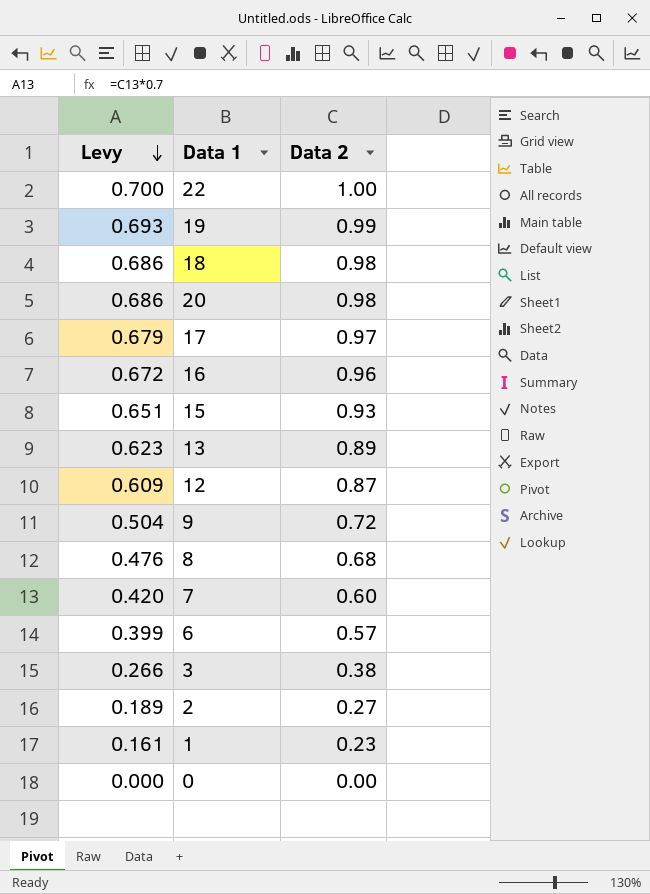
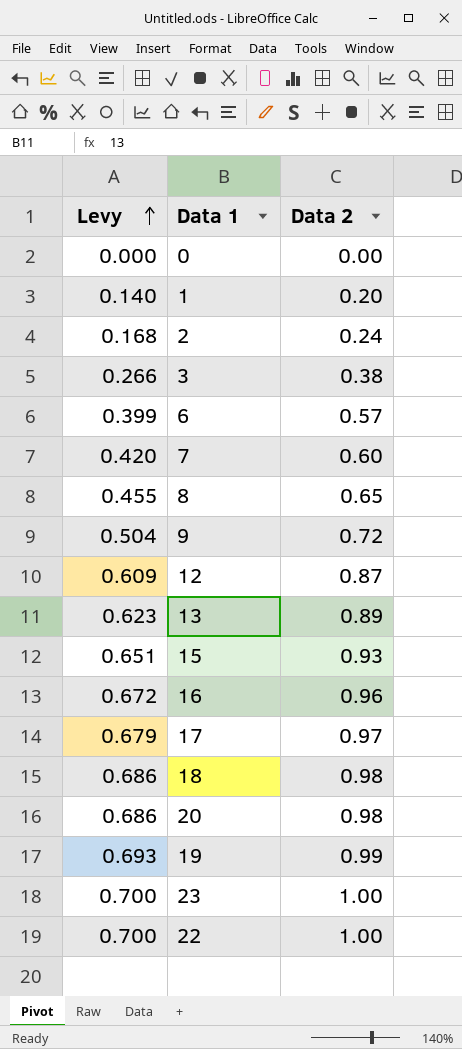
row order: Levy descending -> Levy ascending
1 | Levy: 0.161 -> 0.140
1 | Data 2: 0.23 -> 0.20
2 | Levy: 0.189 -> 0.168
2 | Data 2: 0.27 -> 0.24
8 | Levy: 0.476 -> 0.455
8 | Data 2: 0.68 -> 0.65
row 23: none -> 0.700 | 1.00

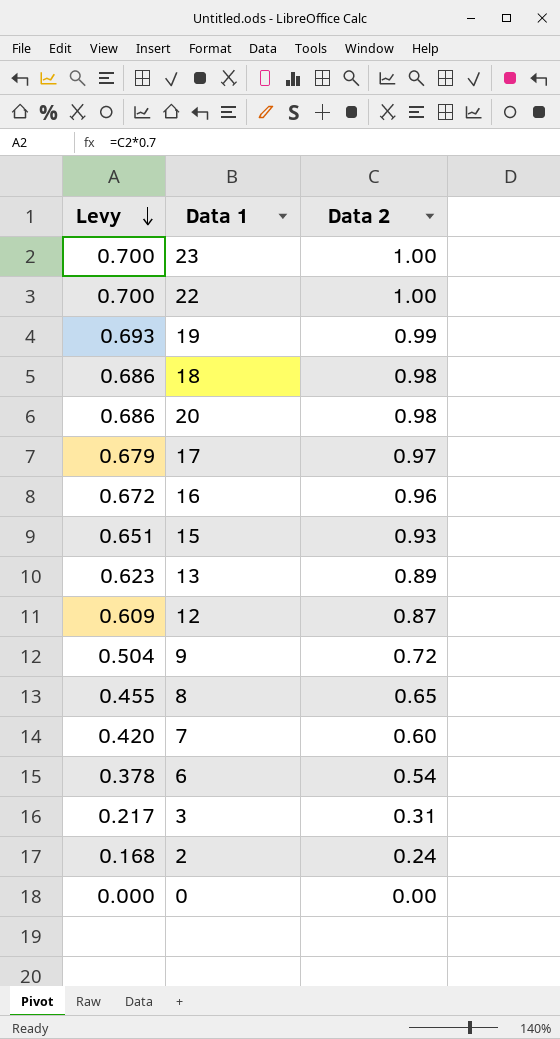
row order: Levy ascending -> Levy descending
row 1: 0.140 | 0.20 -> none
6 | Levy: 0.399 -> 0.378
6 | Data 2: 0.57 -> 0.54
3 | Levy: 0.266 -> 0.217
3 | Data 2: 0.38 -> 0.31

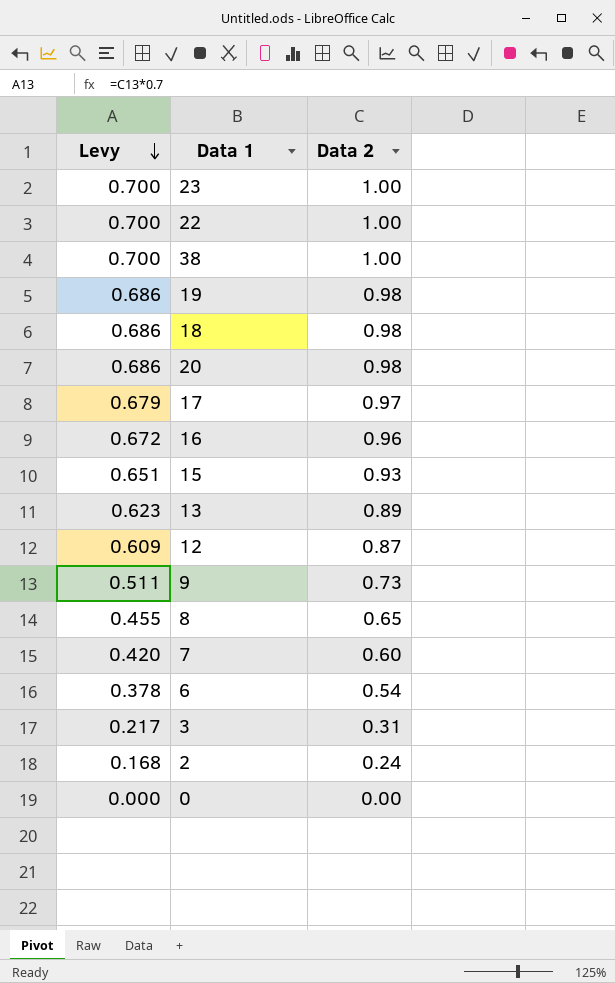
row 38: none -> 0.700 | 1.00
19 | Levy: 0.693 -> 0.686
19 | Data 2: 0.99 -> 0.98
9 | Levy: 0.504 -> 0.511
9 | Data 2: 0.72 -> 0.73

